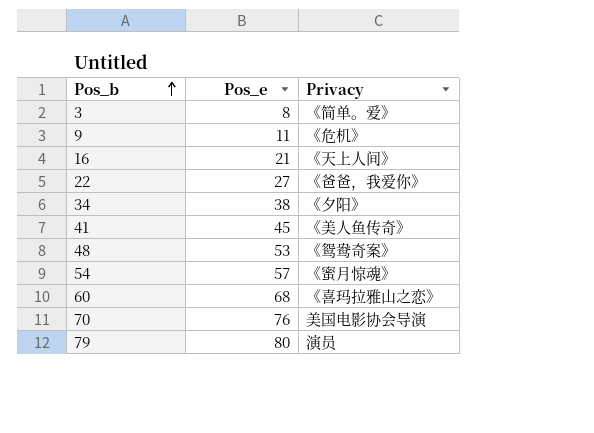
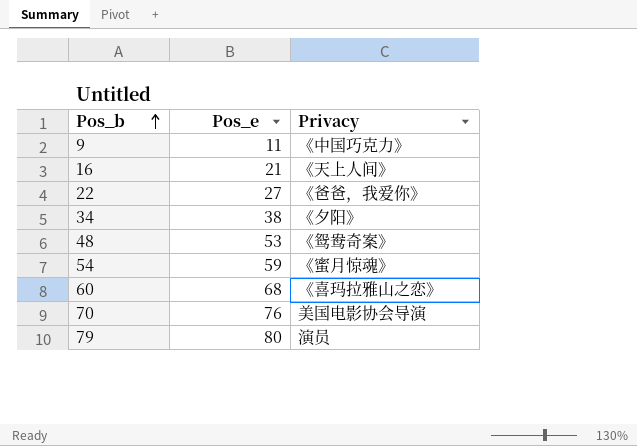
row 3: 8 | 《简单。爱》 -> none
row 41: 45 | 《美人鱼传奇》 -> none
9 | Privacy: 《危机》 -> 《中国巧克力》
54 | Pos_e: 57 -> 59

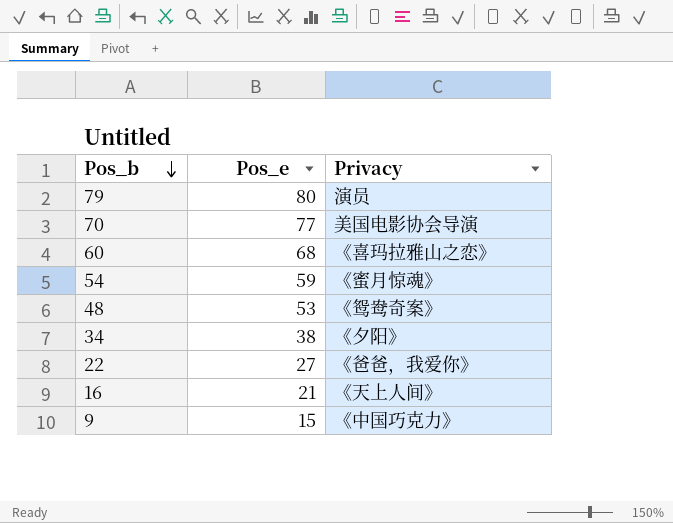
row order: Pos_b ascending -> Pos_b descending
70 | Pos_e: 76 -> 77
9 | Pos_e: 11 -> 15

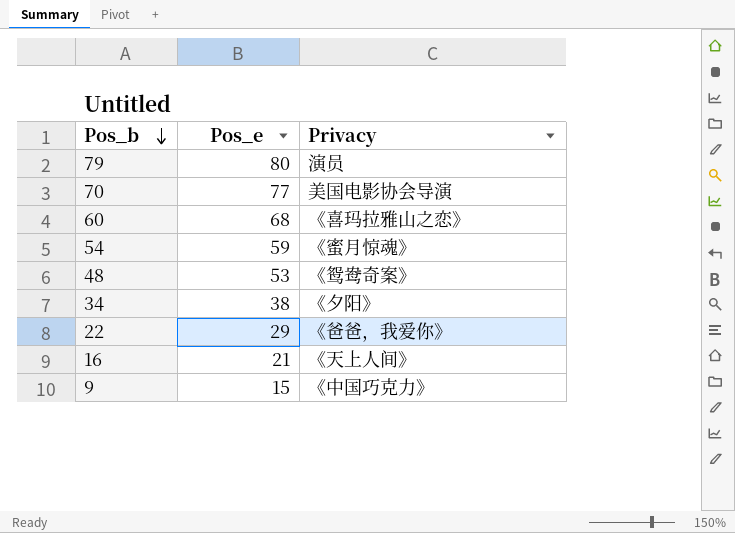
22 | Pos_e: 27 -> 29

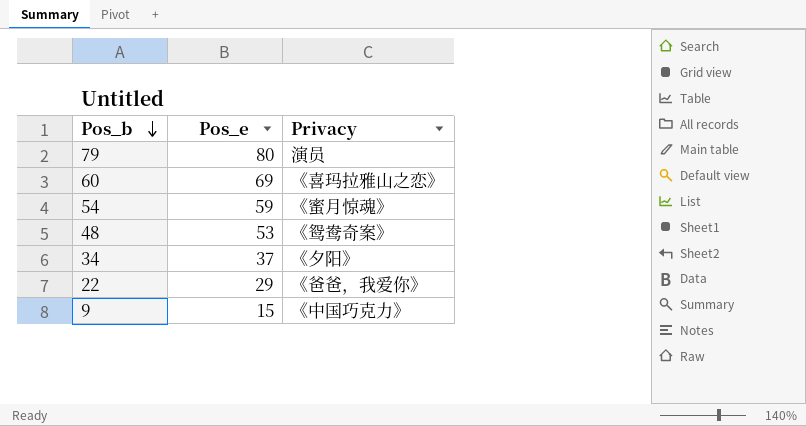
row 70: 77 | 美国电影协会导演 -> none
row 16: 21 | 《天上人间》 -> none
60 | Pos_e: 68 -> 69
34 | Pos_e: 38 -> 37

